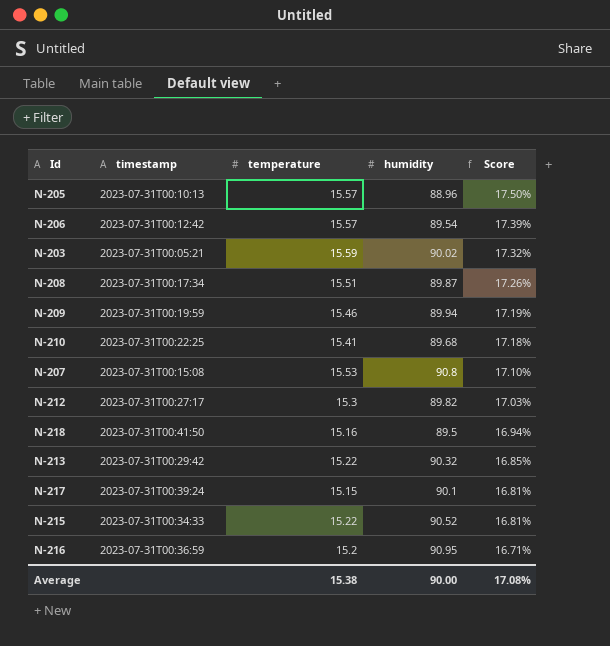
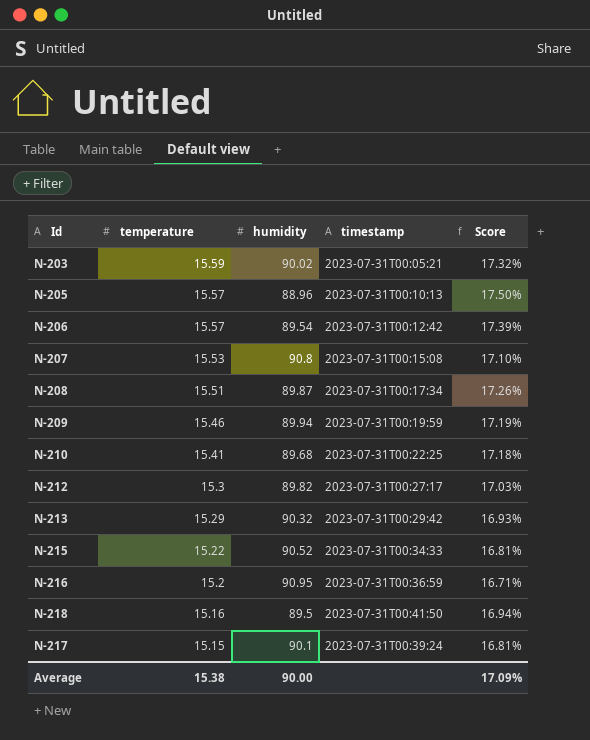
row order: Score descending -> temperature descending
column timestamp | position: 2 -> 4
N-213 | temperature: 15.22 -> 15.29
N-213 | Score: 16.85% -> 16.93%
Average | Score: 17.08% -> 17.09%

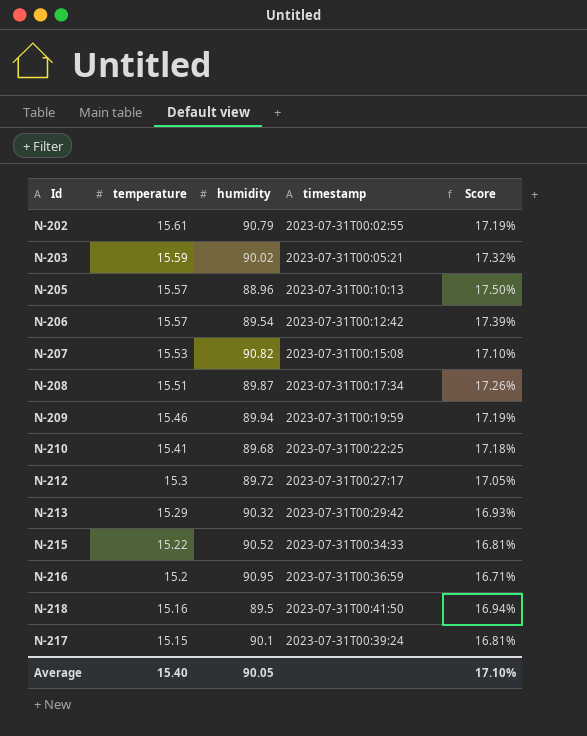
row N-202: none -> 15.61 | 90.79 | 2023-07-31T00:02:55 | 17.19%
N-207 | humidity: 90.8 -> 90.82
N-212 | humidity: 89.82 -> 89.72
N-212 | Score: 17.03% -> 17.05%
Average | temperature: 15.38 -> 15.40
Average | humidity: 90.00 -> 90.05
Average | Score: 17.09% -> 17.10%

